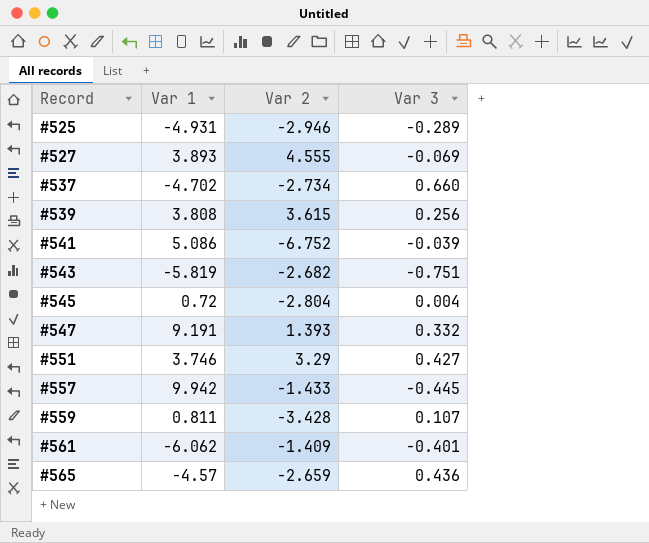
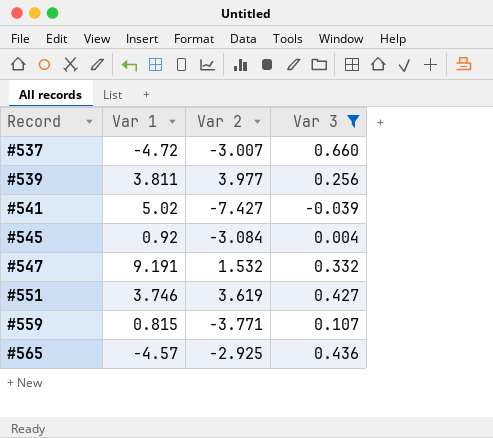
filter: none -> Var 3 >= -0.039
#537 | Var 1: -4.702 -> -4.72
#537 | Var 2: -2.734 -> -3.007
#539 | Var 1: 3.808 -> 3.811
#539 | Var 2: 3.615 -> 3.977
#541 | Var 1: 5.086 -> 5.02
#541 | Var 2: -6.752 -> -7.427
#545 | Var 1: 0.72 -> 0.92
#545 | Var 2: -2.804 -> -3.084
#547 | Var 2: 1.393 -> 1.532
#551 | Var 2: 3.29 -> 3.619
#559 | Var 1: 0.811 -> 0.815
#559 | Var 2: -3.428 -> -3.771
#565 | Var 2: -2.659 -> -2.925

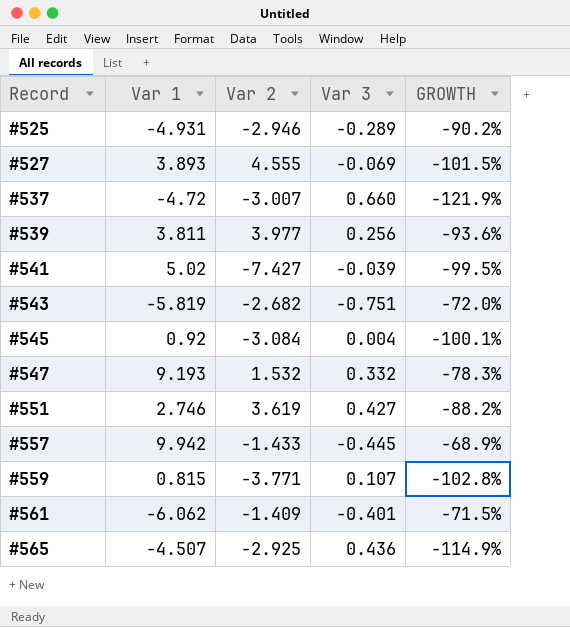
filter: Var 3 >= -0.039 -> none
column GROWTH | formula: none -> ([Var 3] - [Var 2]) / [Var 2]
#547 | Var 1: 9.191 -> 9.193
#551 | Var 1: 3.746 -> 2.746
#565 | Var 1: -4.57 -> -4.507

